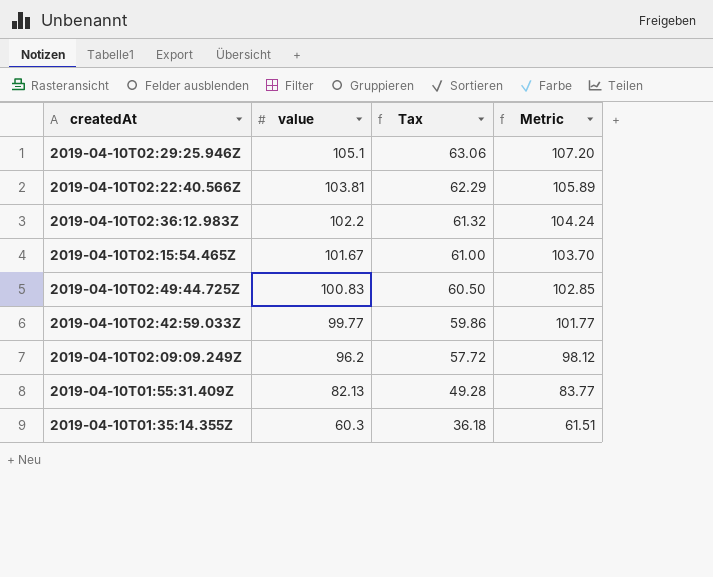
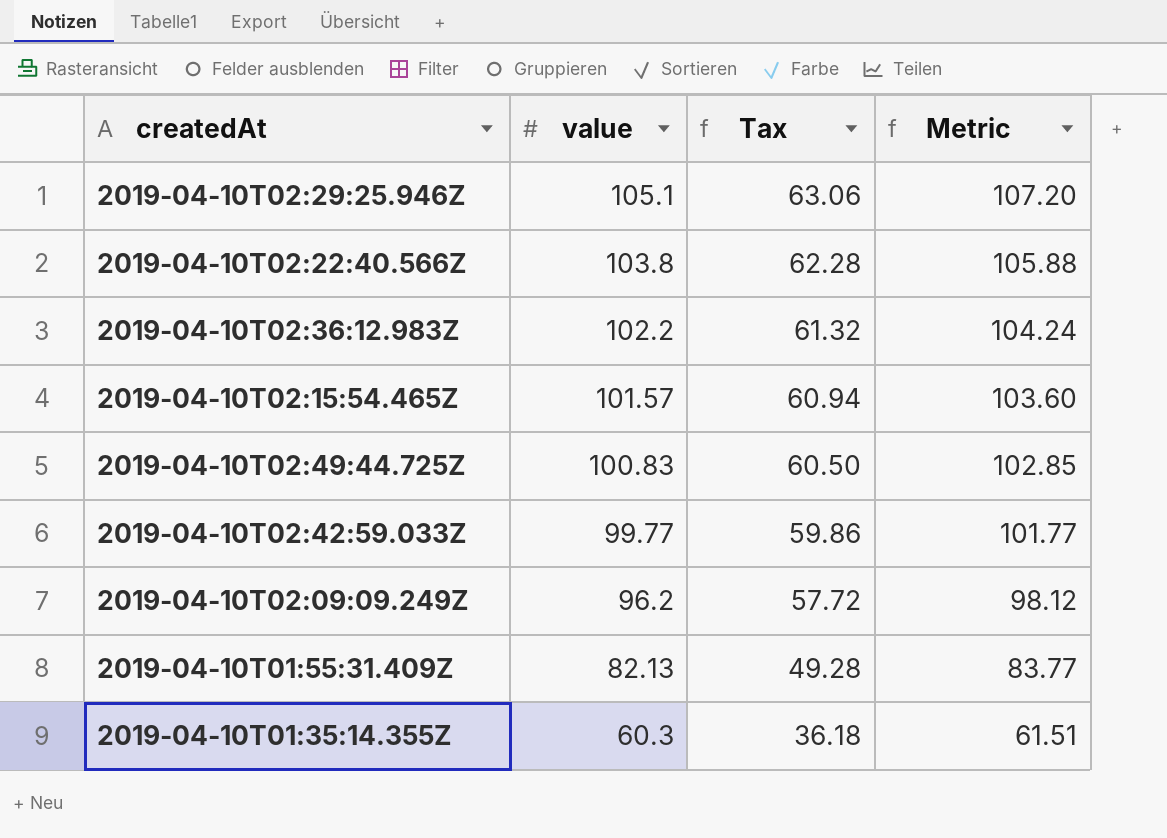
2019-04-10T02:22:40.566Z | value: 103.81 -> 103.8
2019-04-10T02:22:40.566Z | Tax: 62.29 -> 62.28
2019-04-10T02:22:40.566Z | Metric: 105.89 -> 105.88
2019-04-10T02:15:54.465Z | value: 101.67 -> 101.57
2019-04-10T02:15:54.465Z | Tax: 61.00 -> 60.94
2019-04-10T02:15:54.465Z | Metric: 103.70 -> 103.60

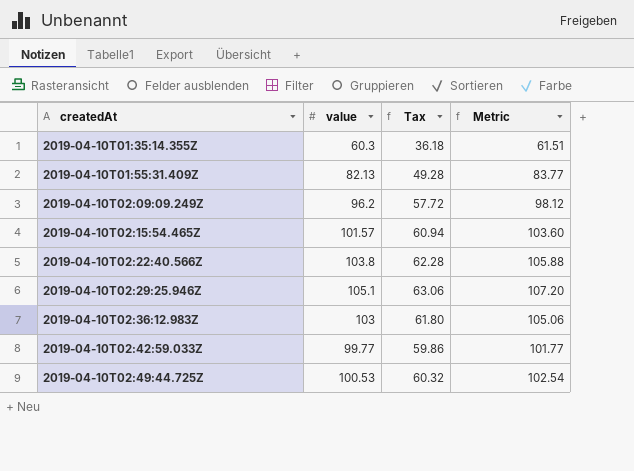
row order: value descending -> createdAt ascending
2019-04-10T02:36:12.983Z | value: 102.2 -> 103
2019-04-10T02:36:12.983Z | Tax: 61.32 -> 61.80
2019-04-10T02:36:12.983Z | Metric: 104.24 -> 105.06
2019-04-10T02:49:44.725Z | value: 100.83 -> 100.53
2019-04-10T02:49:44.725Z | Tax: 60.50 -> 60.32
2019-04-10T02:49:44.725Z | Metric: 102.85 -> 102.54

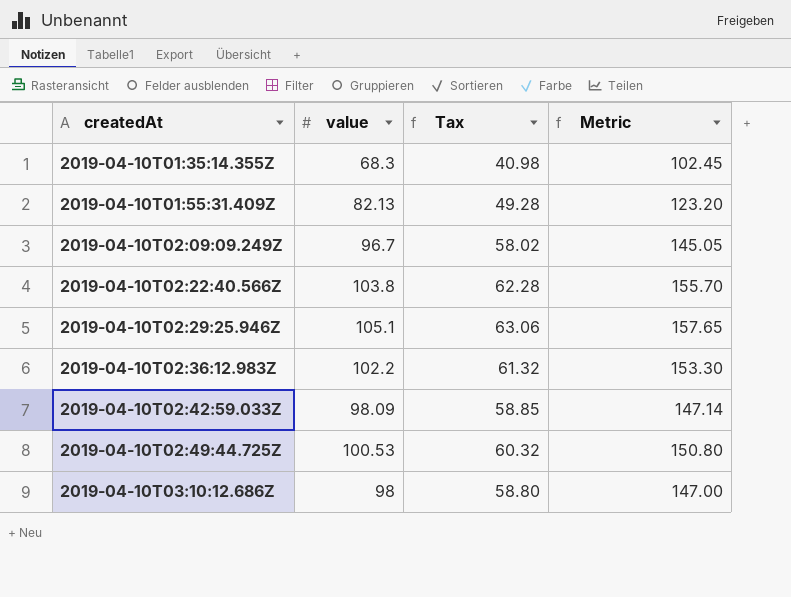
column Metric | formula: [value] * 1.02 -> [value] * 1.5
row 2019-04-10T02:15:54.465Z: 101.57 | 60.94 | 103.60 -> none
2019-04-10T01:35:14.355Z | value: 60.3 -> 68.3
2019-04-10T01:35:14.355Z | Tax: 36.18 -> 40.98
2019-04-10T02:09:09.249Z | value: 96.2 -> 96.7
2019-04-10T02:09:09.249Z | Tax: 57.72 -> 58.02
2019-04-10T02:36:12.983Z | value: 103 -> 102.2
2019-04-10T02:36:12.983Z | Tax: 61.80 -> 61.32
2019-04-10T02:42:59.033Z | value: 99.77 -> 98.09
2019-04-10T02:42:59.033Z | Tax: 59.86 -> 58.85
row 2019-04-10T03:10:12.686Z: none -> 98 | 58.80 | 147.00

